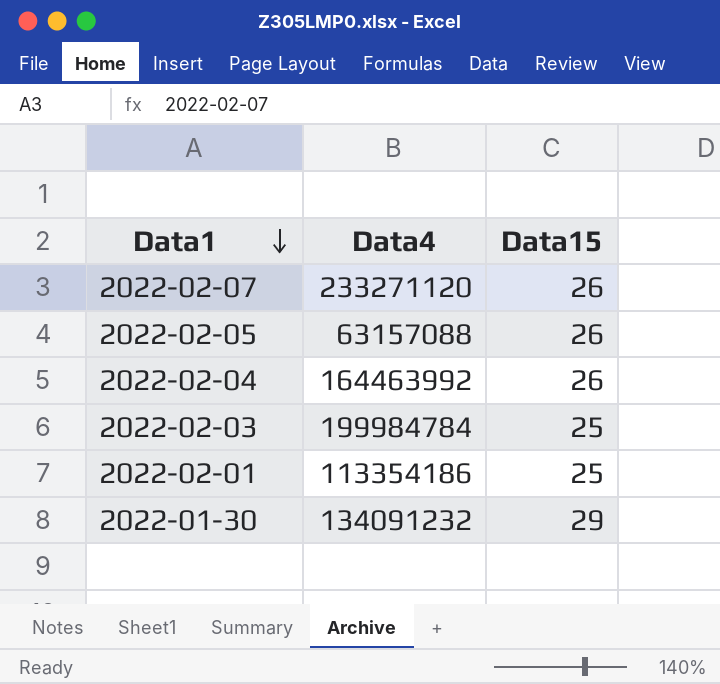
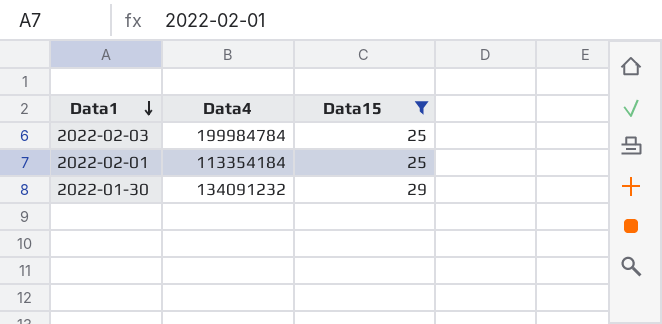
filter: none -> Data15 != 26
2022-02-01 | Data4: 113354186 -> 113354184

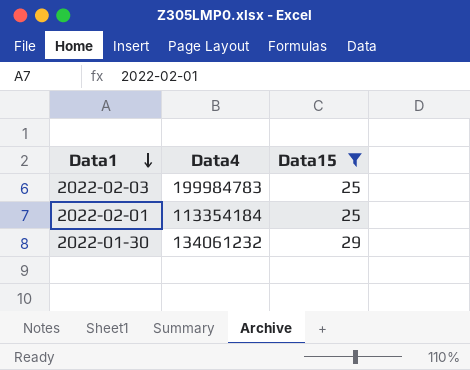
2022-02-03 | Data4: 199984784 -> 199984783
2022-01-30 | Data4: 134091232 -> 134061232

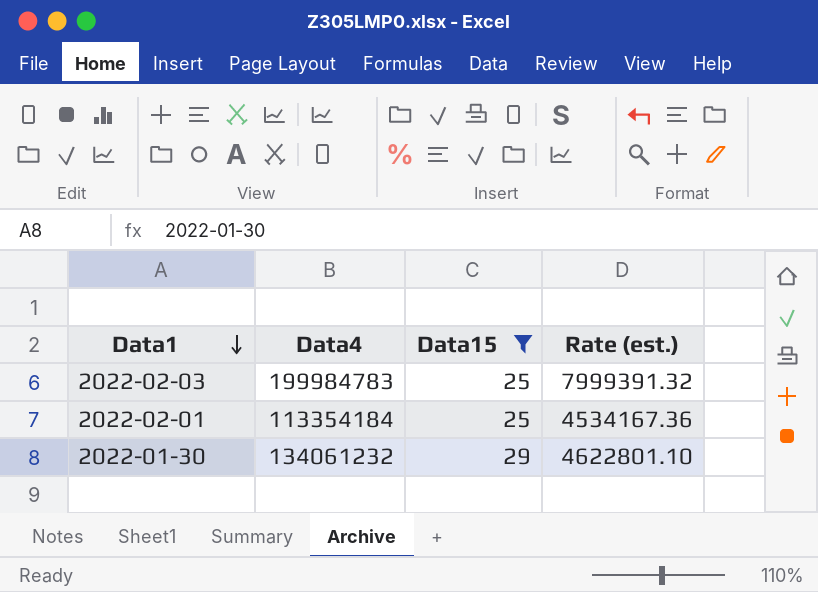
column Rate (est.) | formula: none -> [Data4] / [Data15]

